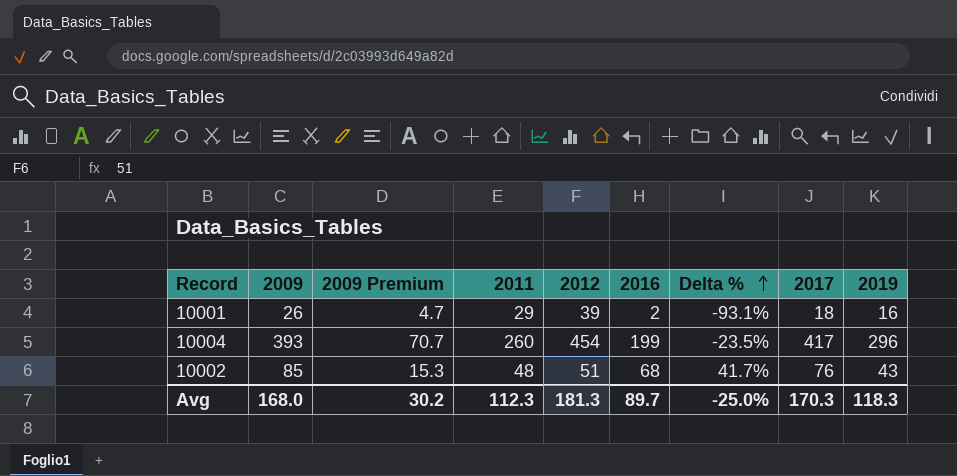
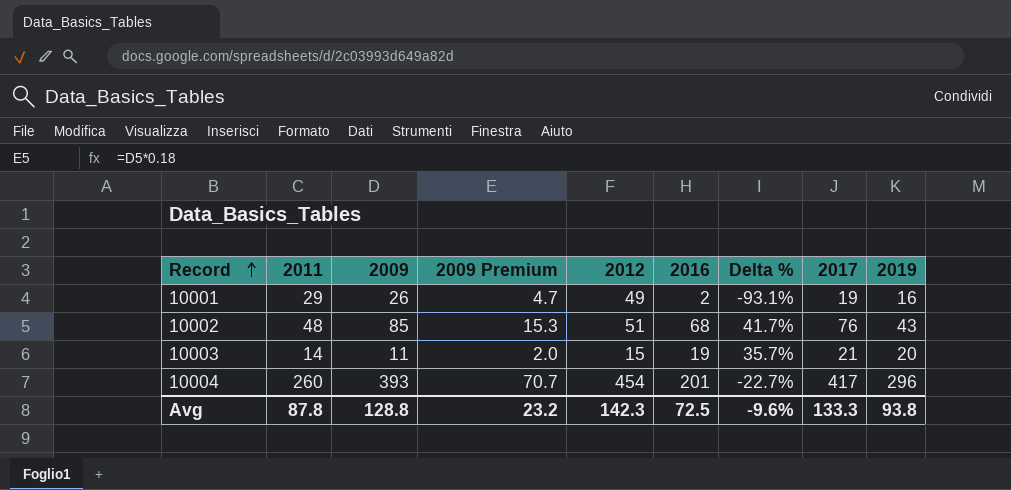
row order: Delta % ascending -> Record ascending
column 2011 | position: 4 -> 2
10001 | 2012: 39 -> 49
10001 | 2017: 18 -> 19
row 10003: none -> 14 | 11 | 2.0 | 15 | 19 | 35.7% | 21 | 20
10004 | 2016: 199 -> 201
10004 | Delta %: -23.5% -> -22.7%
Avg | 2011: 112.3 -> 87.8
Avg | 2009: 168.0 -> 128.8
Avg | 2009 Premium: 30.2 -> 23.2
Avg | 2012: 181.3 -> 142.3
Avg | 2016: 89.7 -> 72.5
Avg | Delta %: -25.0% -> -9.6%
Avg | 2017: 170.3 -> 133.3
Avg | 2019: 118.3 -> 93.8

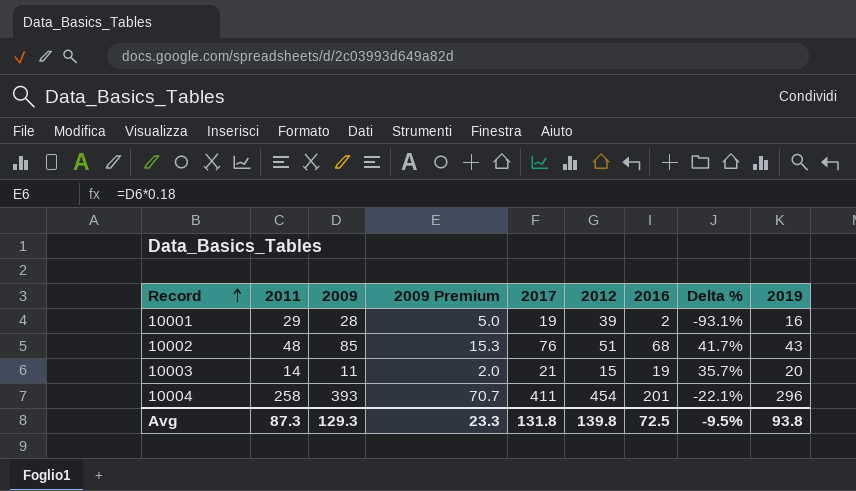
column 2017 | position: 8 -> 5
10001 | 2009: 26 -> 28
10001 | 2009 Premium: 4.7 -> 5.0
10001 | 2012: 49 -> 39
10004 | 2011: 260 -> 258
10004 | 2017: 417 -> 411
10004 | Delta %: -22.7% -> -22.1%
Avg | 2011: 87.8 -> 87.3
Avg | 2009: 128.8 -> 129.3
Avg | 2009 Premium: 23.2 -> 23.3
Avg | 2017: 133.3 -> 131.8
Avg | 2012: 142.3 -> 139.8
Avg | Delta %: -9.6% -> -9.5%

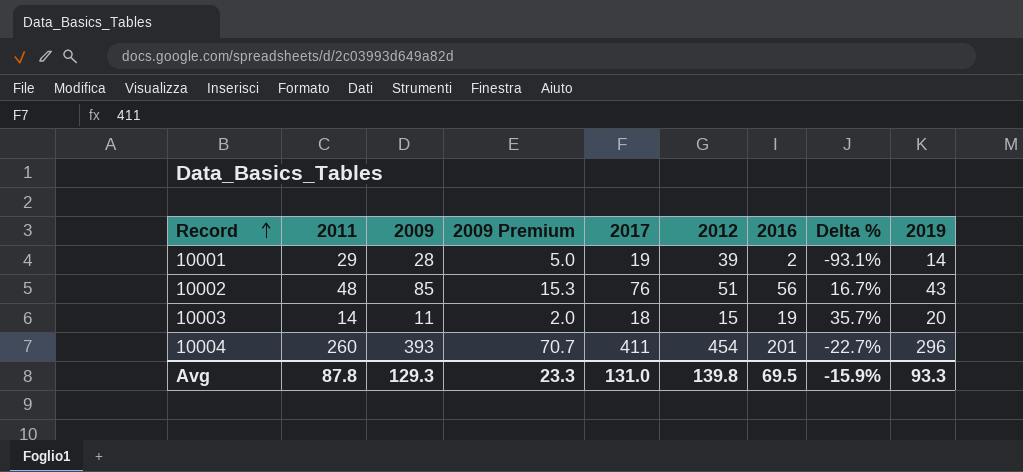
10001 | 2019: 16 -> 14
10002 | 2016: 68 -> 56
10002 | Delta %: 41.7% -> 16.7%
10003 | 2017: 21 -> 18
10004 | 2011: 258 -> 260
10004 | Delta %: -22.1% -> -22.7%
Avg | 2011: 87.3 -> 87.8
Avg | 2017: 131.8 -> 131.0
Avg | 2016: 72.5 -> 69.5
Avg | Delta %: -9.5% -> -15.9%
Avg | 2019: 93.8 -> 93.3

